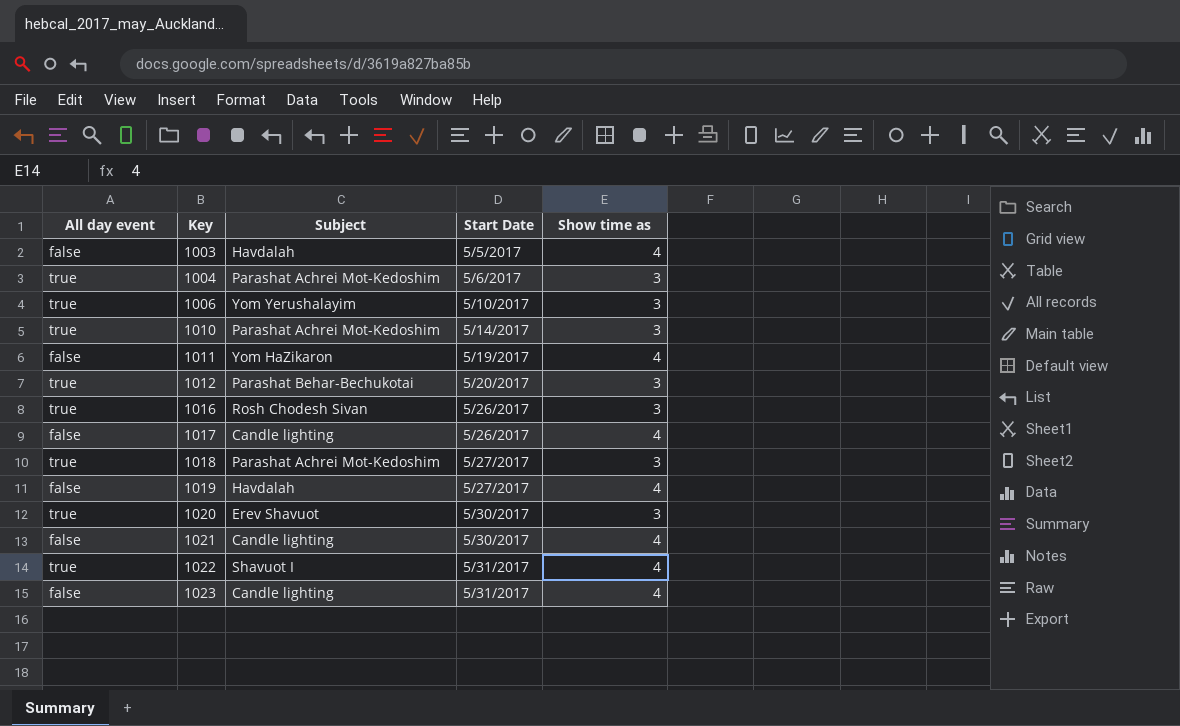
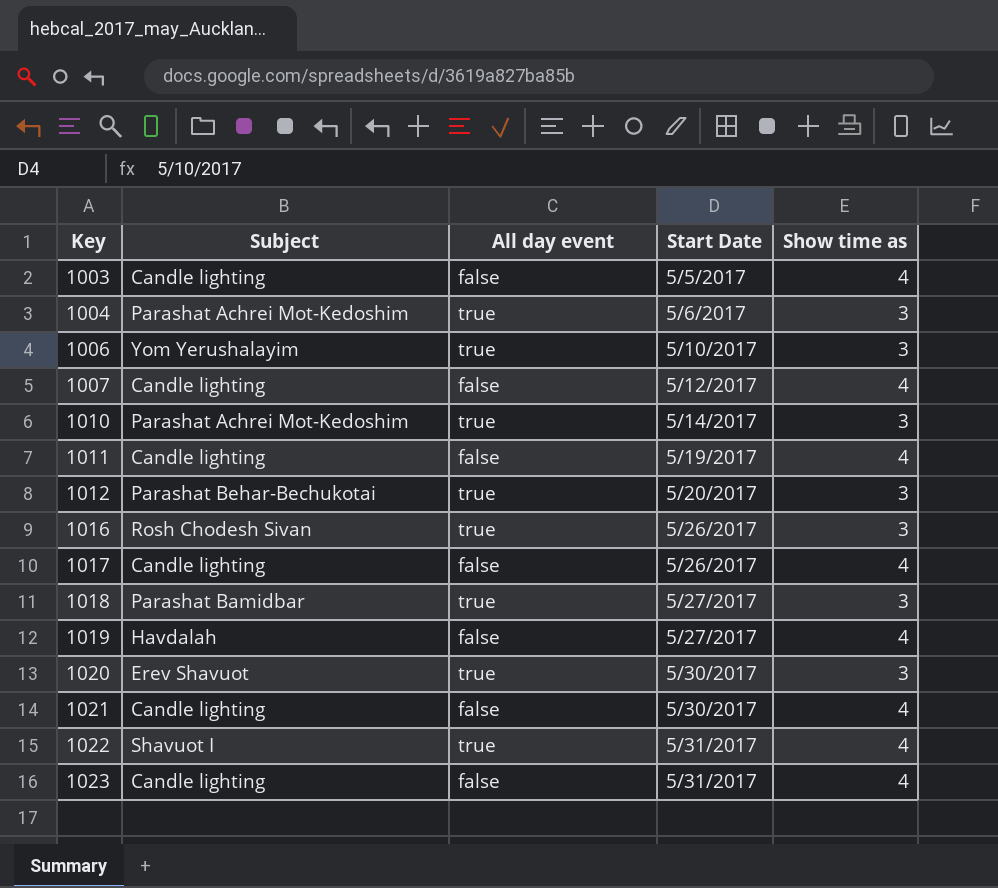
column All day event | position: 1 -> 3
1003 | Subject: Havdalah -> Candle lighting
row 1007: none -> Candle lighting | false | 5/12/2017 | 4
1011 | Subject: Yom HaZikaron -> Candle lighting
1018 | Subject: Parashat Achrei Mot-Kedoshim -> Parashat Bamidbar

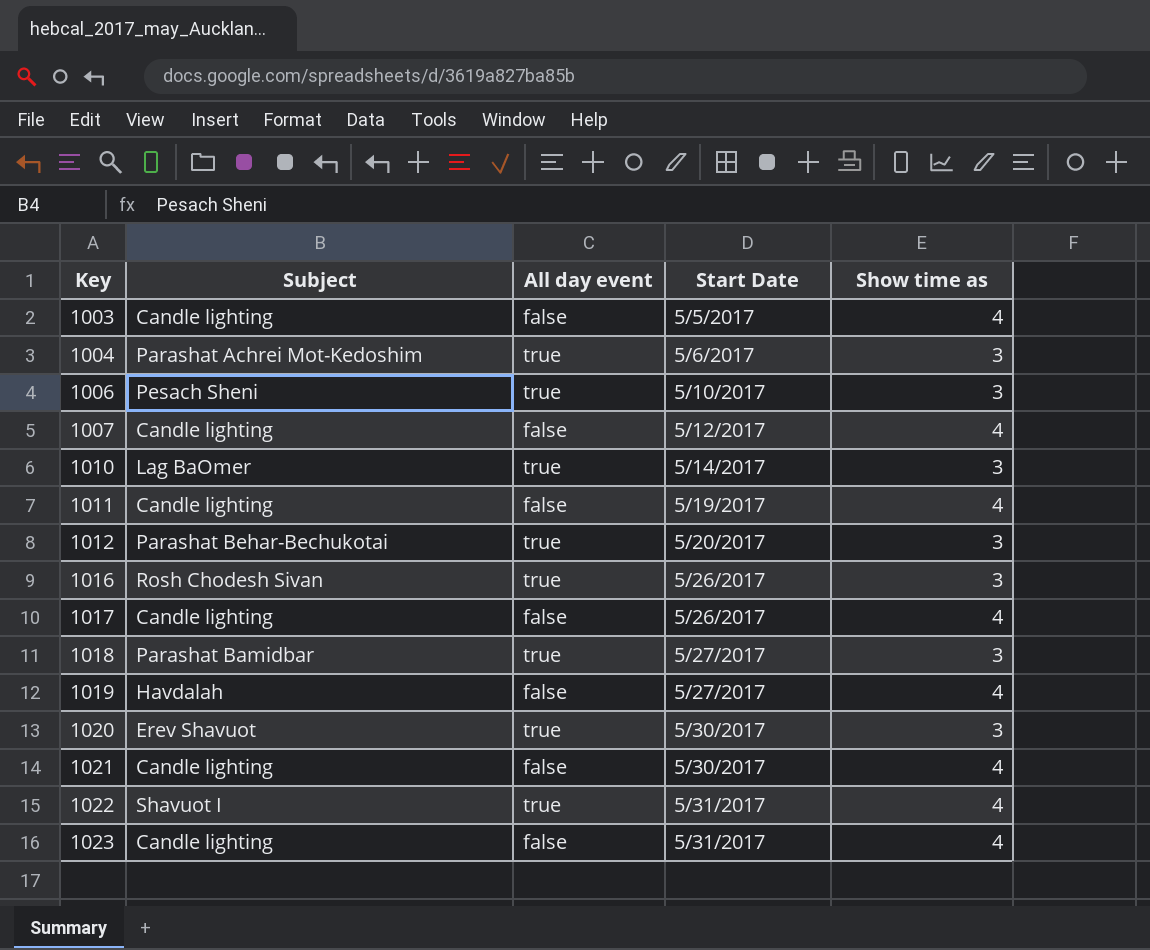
1006 | Subject: Yom Yerushalayim -> Pesach Sheni
1010 | Subject: Parashat Achrei Mot-Kedoshim -> Lag BaOmer

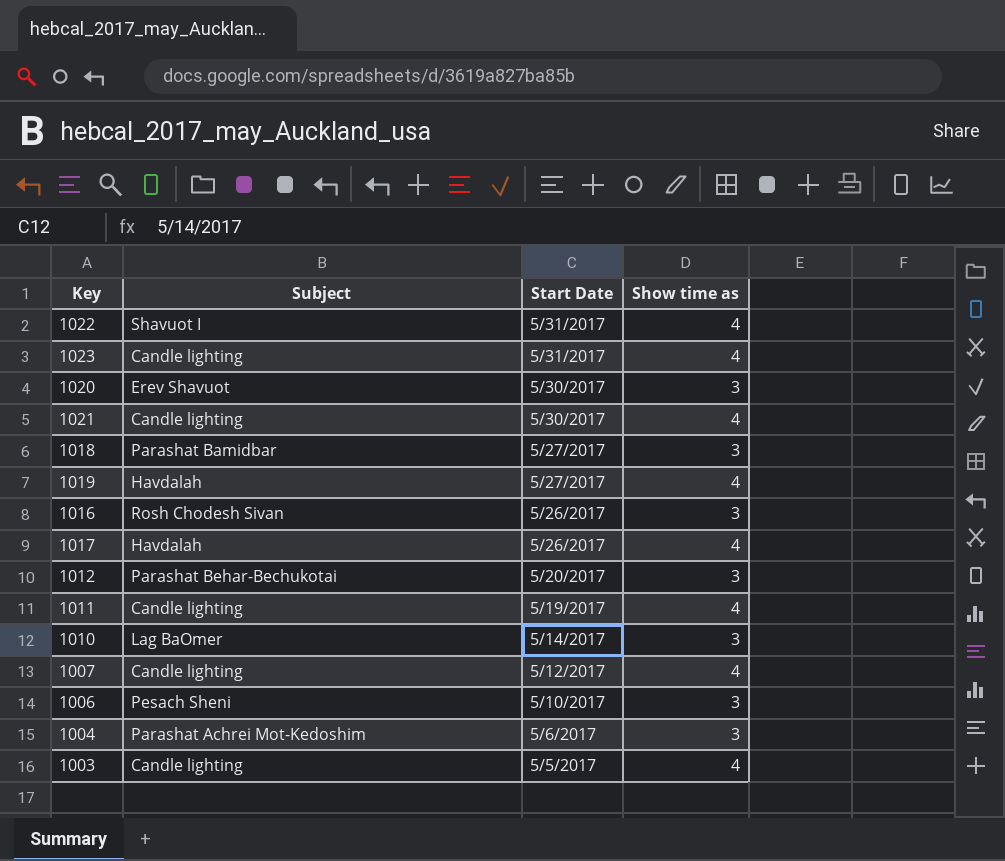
row order: Key ascending -> Start Date descending
column All day event | position: 3 -> none
1017 | Subject: Candle lighting -> Havdalah

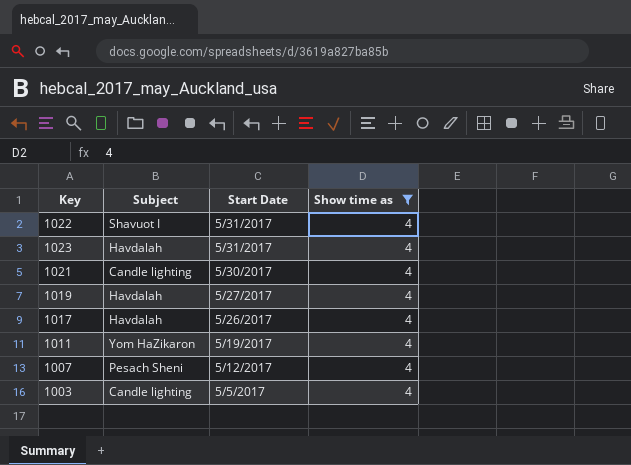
filter: none -> Show time as = 4
1023 | Subject: Candle lighting -> Havdalah
1011 | Subject: Candle lighting -> Yom HaZikaron
1007 | Subject: Candle lighting -> Pesach Sheni

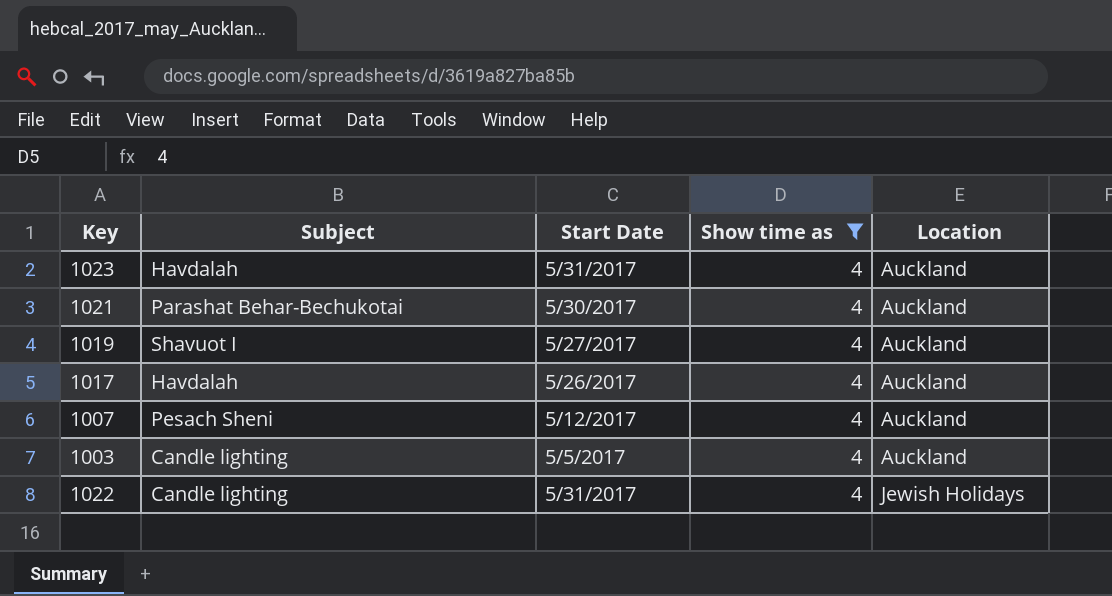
row order: Start Date descending -> Location ascending
column Location | position: none -> 5
row 1011: Yom HaZikaron | 5/19/2017 | 4 -> none
1021 | Subject: Candle lighting -> Parashat Behar-Bechukotai
1019 | Subject: Havdalah -> Shavuot I
1022 | Subject: Shavuot I -> Candle lighting

